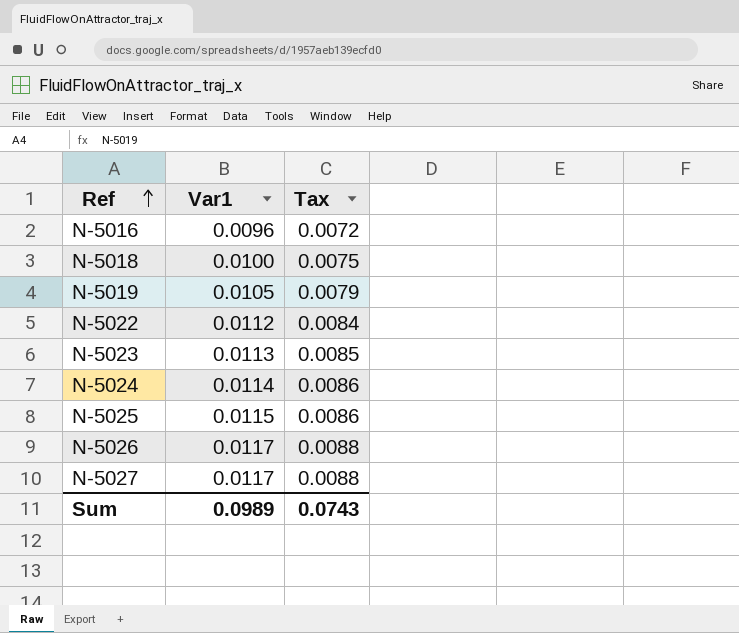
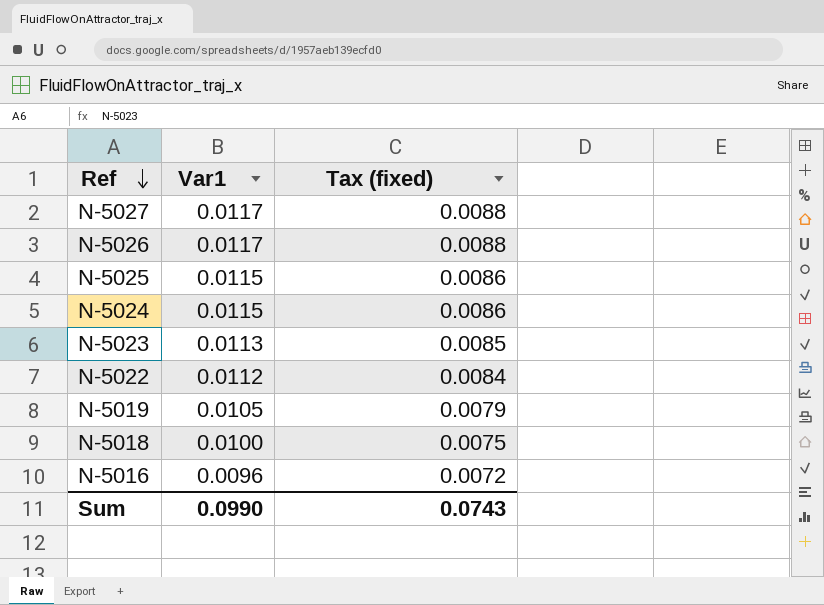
row order: Ref ascending -> Ref descending
column name: Tax -> Tax (fixed)
N-5024 | Var1: 0.0114 -> 0.0115
Sum | Var1: 0.0989 -> 0.0990

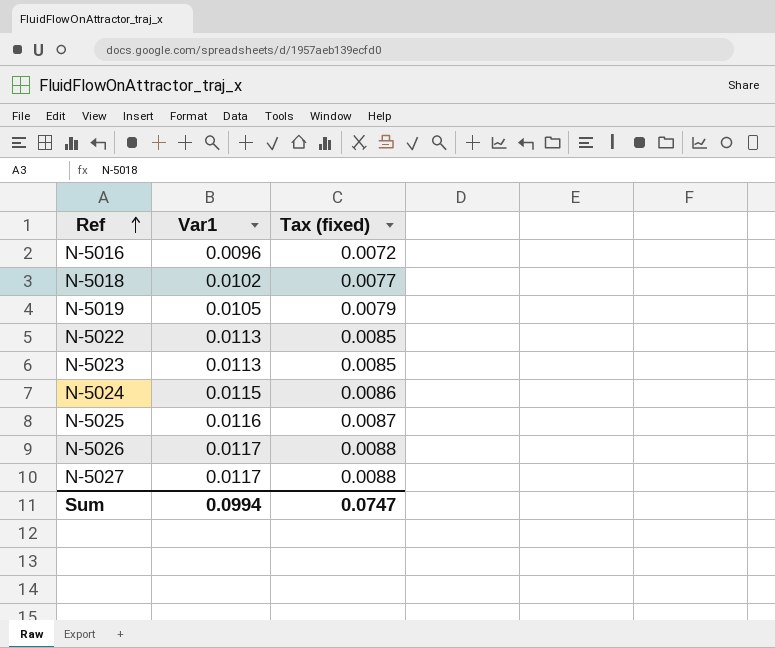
row order: Ref descending -> Ref ascending
N-5018 | Var1: 0.0100 -> 0.0102
N-5018 | Tax (fixed): 0.0075 -> 0.0077
N-5022 | Var1: 0.0112 -> 0.0113
N-5022 | Tax (fixed): 0.0084 -> 0.0085
N-5025 | Var1: 0.0115 -> 0.0116
N-5025 | Tax (fixed): 0.0086 -> 0.0087
Sum | Var1: 0.0990 -> 0.0994
Sum | Tax (fixed): 0.0743 -> 0.0747

